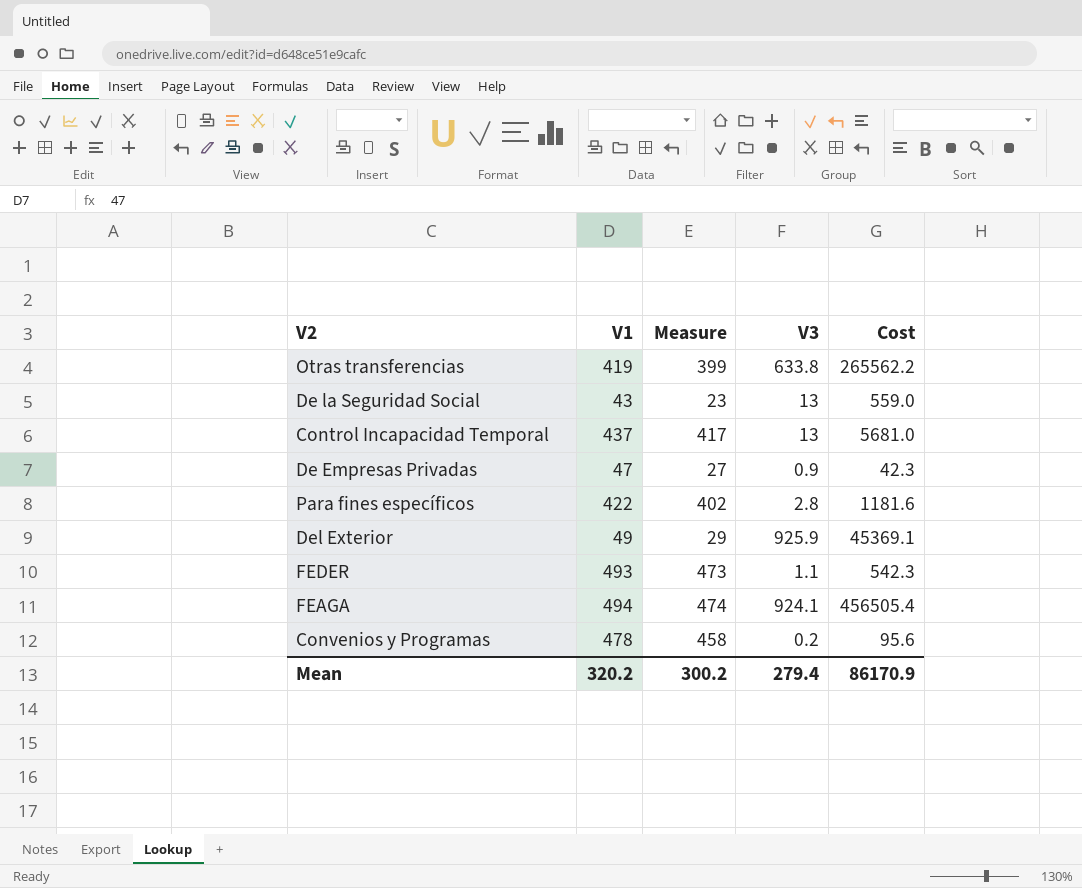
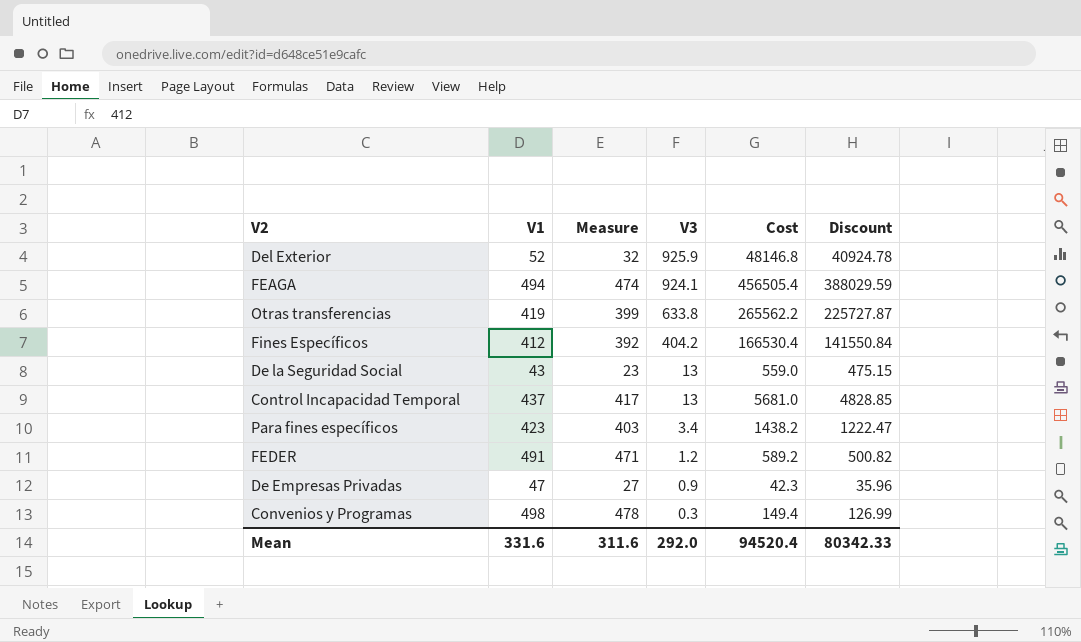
row order: none -> V3 descending
column Discount | formula: none -> [Cost] * 0.85
Del Exterior | V1: 49 -> 52
Del Exterior | Measure: 29 -> 32
Del Exterior | Cost: 45369.1 -> 48146.8
row Fines Específicos: none -> 412 | 392 | 404.2 | 166530.4 | 141550.84
Para fines específicos | V1: 422 -> 423
Para fines específicos | Measure: 402 -> 403
Para fines específicos | V3: 2.8 -> 3.4
Para fines específicos | Cost: 1181.6 -> 1438.2
FEDER | V1: 493 -> 491
FEDER | Measure: 473 -> 471
FEDER | V3: 1.1 -> 1.2
FEDER | Cost: 542.3 -> 589.2
Convenios y Programas | V1: 478 -> 498
Convenios y Programas | Measure: 458 -> 478
Convenios y Programas | V3: 0.2 -> 0.3
Convenios y Programas | Cost: 95.6 -> 149.4
Mean | V1: 320.2 -> 331.6
Mean | Measure: 300.2 -> 311.6
Mean | V3: 279.4 -> 292.0
Mean | Cost: 86170.9 -> 94520.4

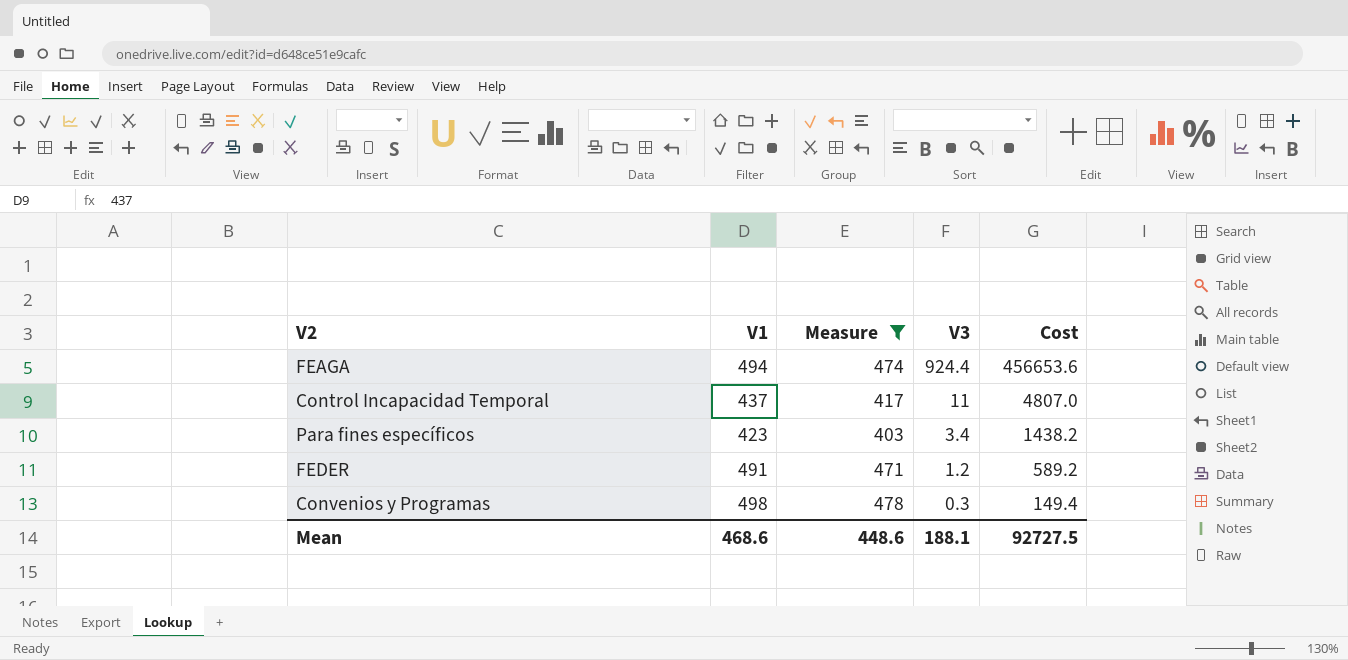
filter: none -> Measure >= 403
column Discount | formula: [Cost] * 0.85 -> none
FEAGA | V3: 924.1 -> 924.4
FEAGA | Cost: 456505.4 -> 456653.6
Control Incapacidad Temporal | V3: 13 -> 11
Control Incapacidad Temporal | Cost: 5681.0 -> 4807.0
Mean | V1: 331.6 -> 468.6
Mean | Measure: 311.6 -> 448.6
Mean | V3: 292.0 -> 188.1
Mean | Cost: 94520.4 -> 92727.5

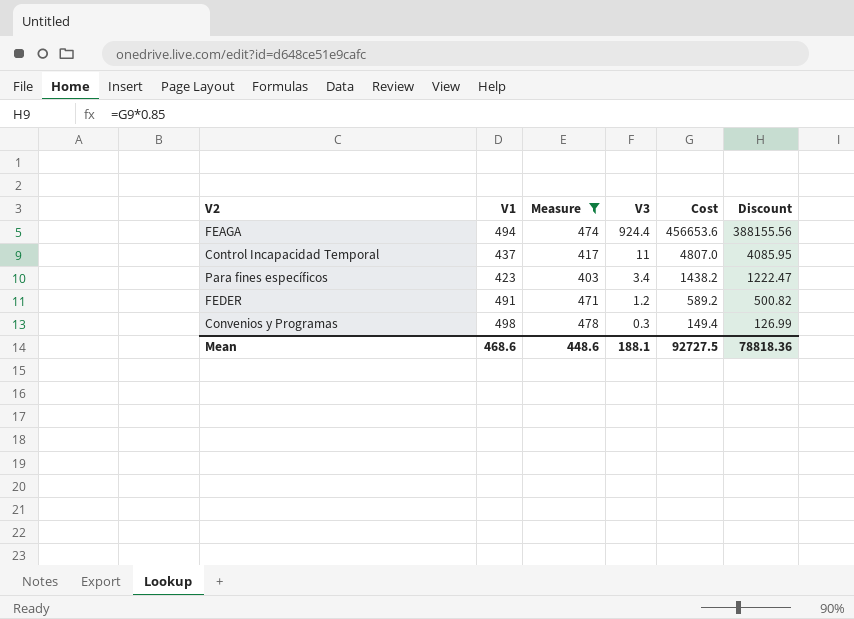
column Discount | formula: none -> [Cost] * 0.85

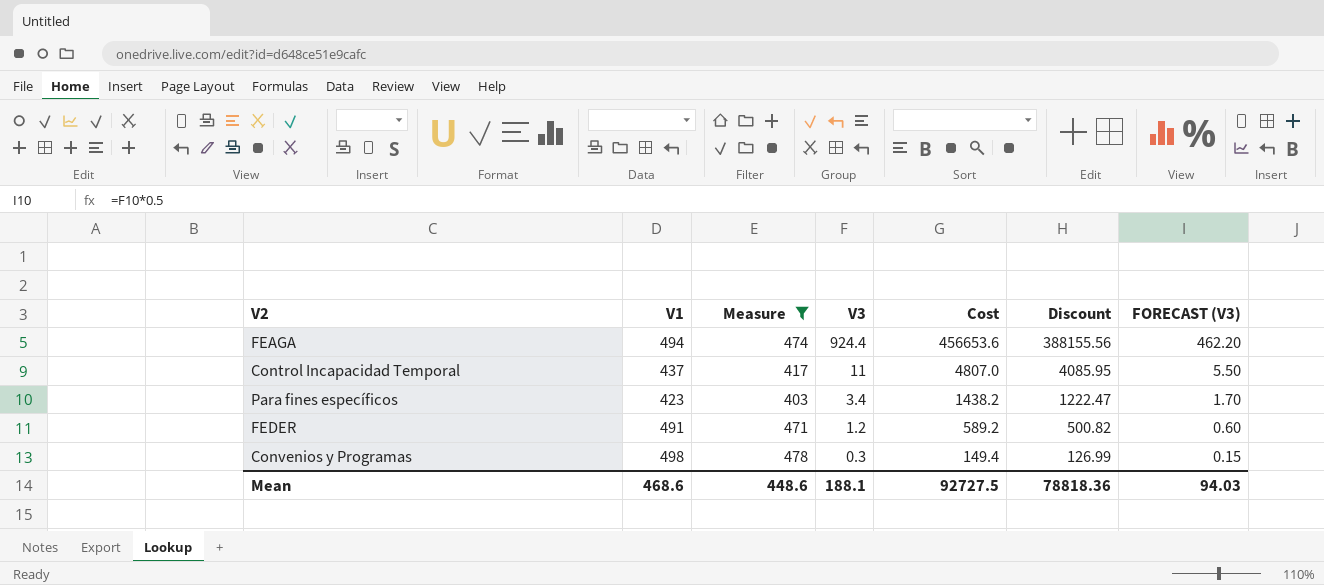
column FORECAST (V3) | formula: none -> [V3] * 0.5

